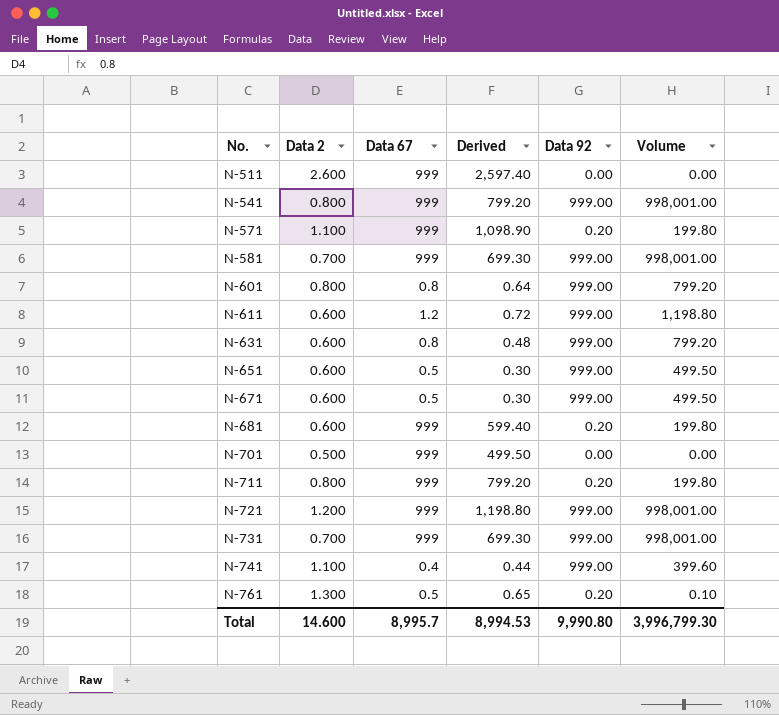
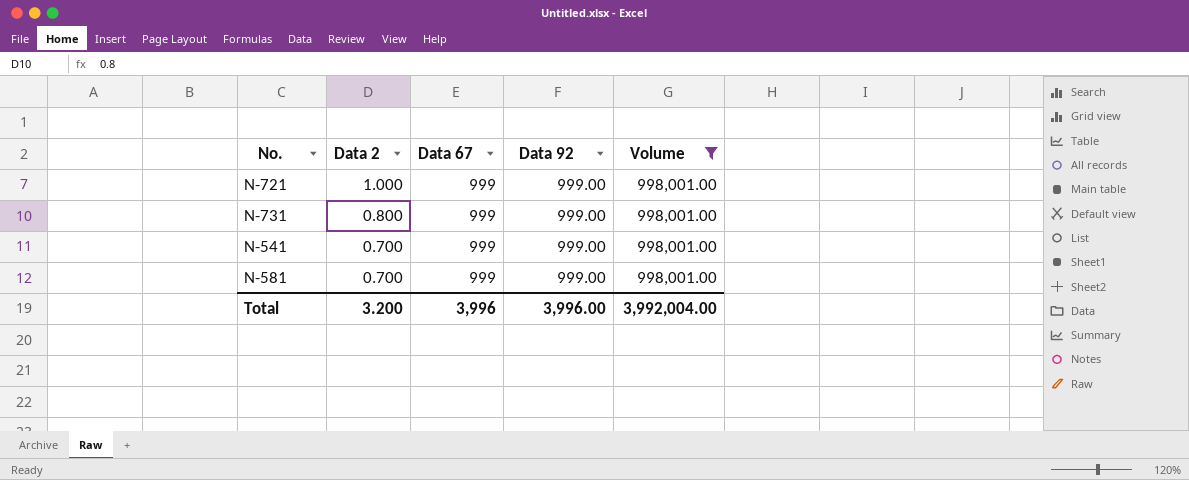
filter: none -> Volume = 998,001.00
row order: No. ascending -> Data 2 descending
column Derived | formula: [Data 2] * [Data 67] -> none
N-721 | Data 2: 1.200 -> 1.000
N-731 | Data 2: 0.700 -> 0.800
N-541 | Data 2: 0.800 -> 0.700
Total | Data 2: 14.600 -> 3.200
Total | Data 67: 8,995.7 -> 3,996
Total | Data 92: 9,990.80 -> 3,996.00
Total | Volume: 3,996,799.30 -> 3,992,004.00

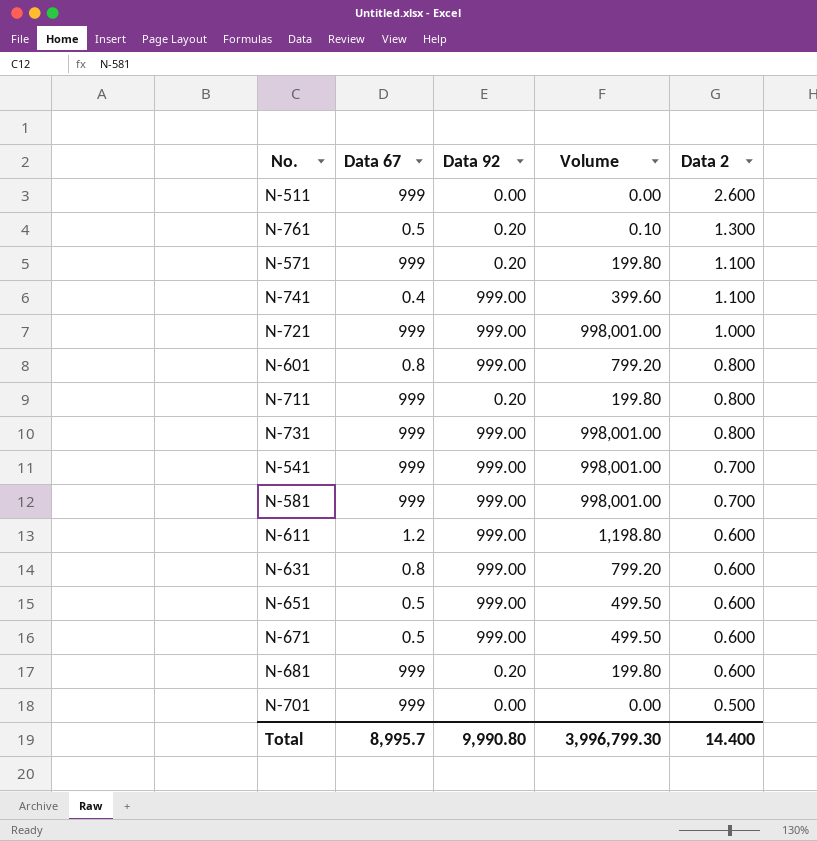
filter: Volume = 998,001.00 -> none
column Data 2 | position: 2 -> 5
Total | Data 67: 3,996 -> 8,995.7
Total | Data 92: 3,996.00 -> 9,990.80
Total | Volume: 3,992,004.00 -> 3,996,799.30
Total | Data 2: 3.200 -> 14.400

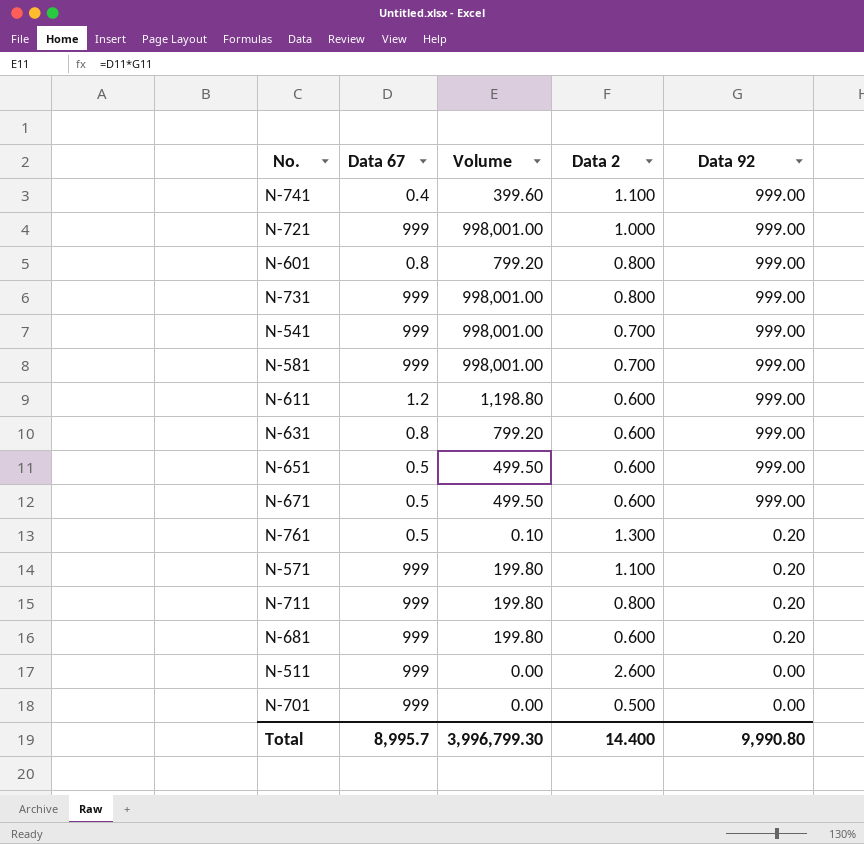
row order: Data 2 descending -> Data 92 descending
column Data 92 | position: 3 -> 5

